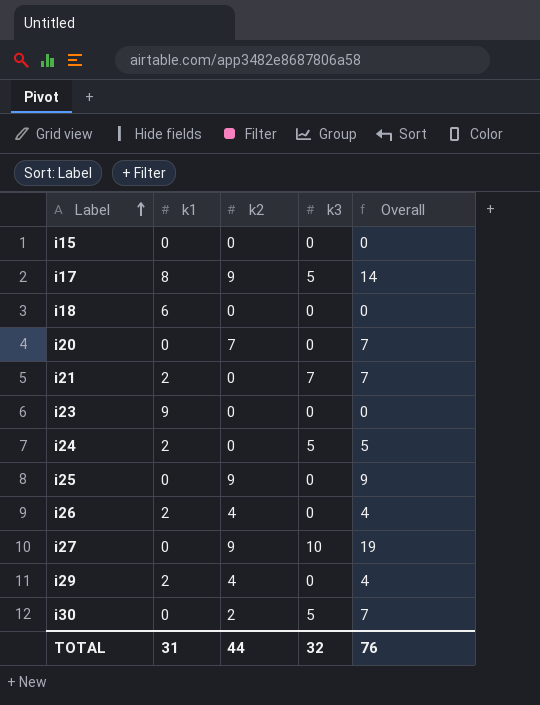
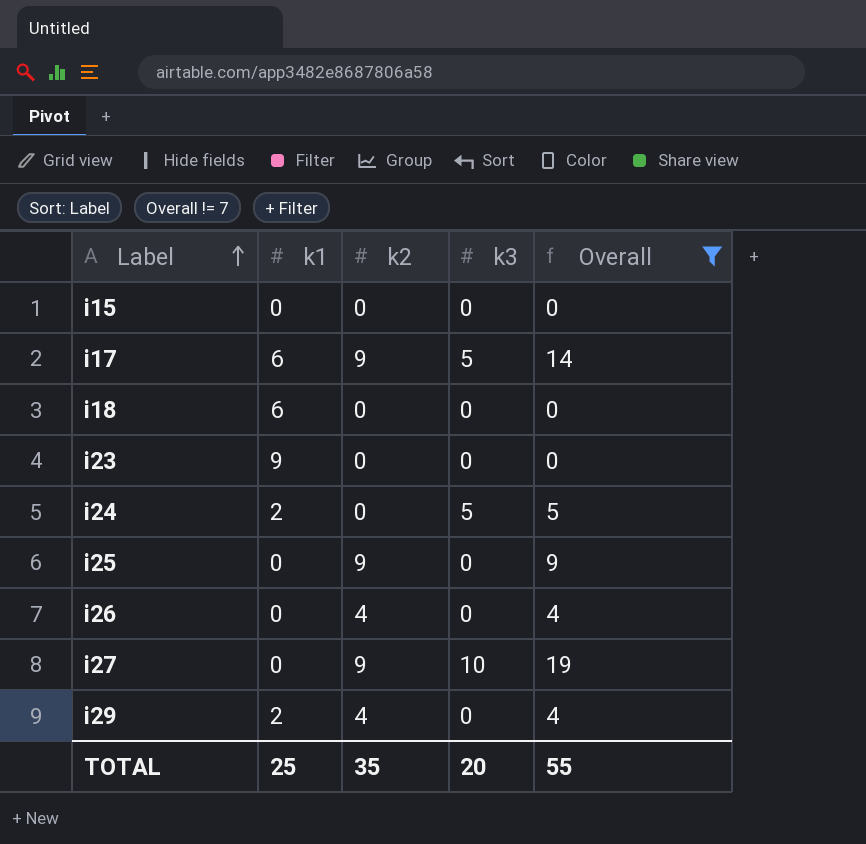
filter: none -> Overall != 7
i17 | k1: 8 -> 6
i26 | k1: 2 -> 0
TOTAL | k1: 31 -> 25
TOTAL | k2: 44 -> 35
TOTAL | k3: 32 -> 20
TOTAL | Overall: 76 -> 55

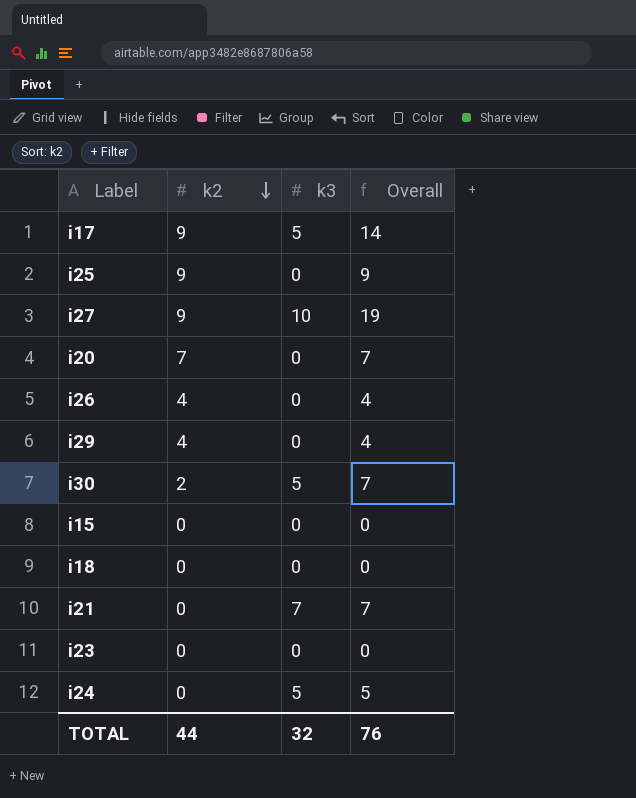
filter: Overall != 7 -> none
row order: Label ascending -> k2 descending
column k1 | position: 2 -> none
TOTAL | k2: 35 -> 44
TOTAL | k3: 20 -> 32
TOTAL | Overall: 55 -> 76

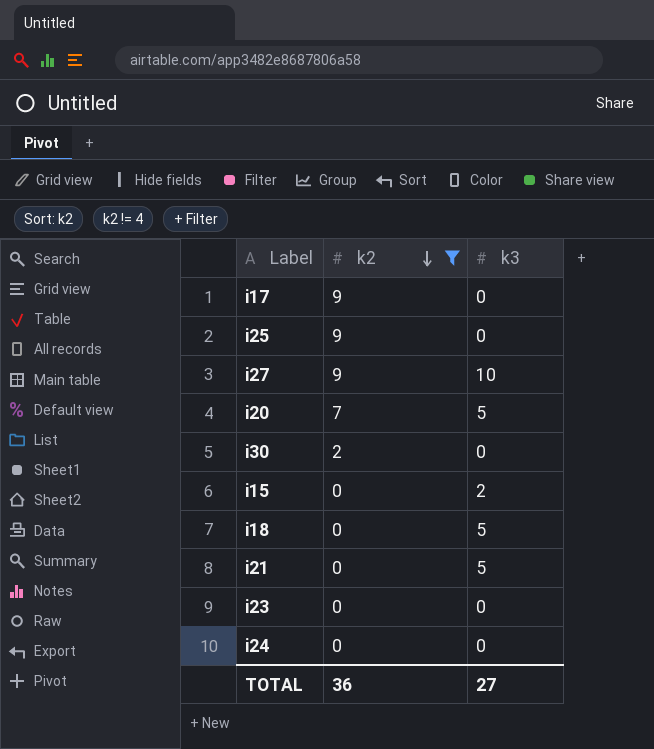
filter: none -> k2 != 4
column Overall | formula: [k2] + [k3] -> none
i17 | k3: 5 -> 0
i20 | k3: 0 -> 5
i30 | k3: 5 -> 0
i15 | k3: 0 -> 2
i18 | k3: 0 -> 5
i21 | k3: 7 -> 5
i24 | k3: 5 -> 0
TOTAL | k2: 44 -> 36
TOTAL | k3: 32 -> 27

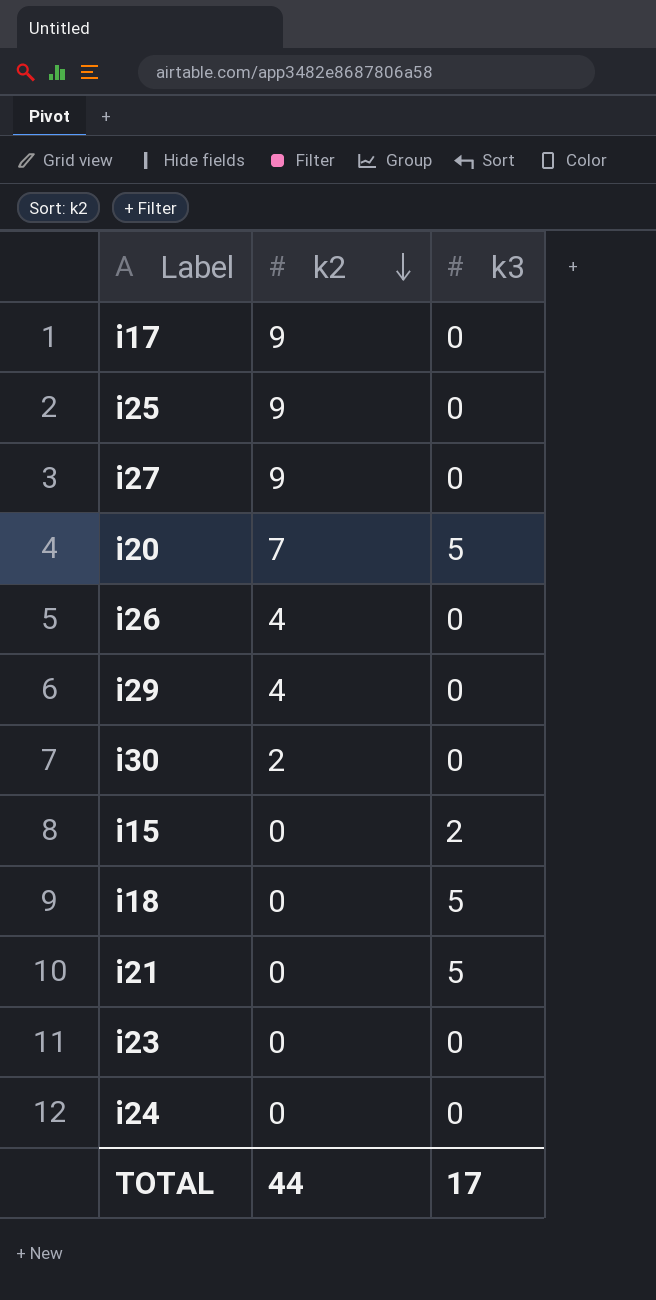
filter: k2 != 4 -> none
i27 | k3: 10 -> 0
TOTAL | k2: 36 -> 44
TOTAL | k3: 27 -> 17

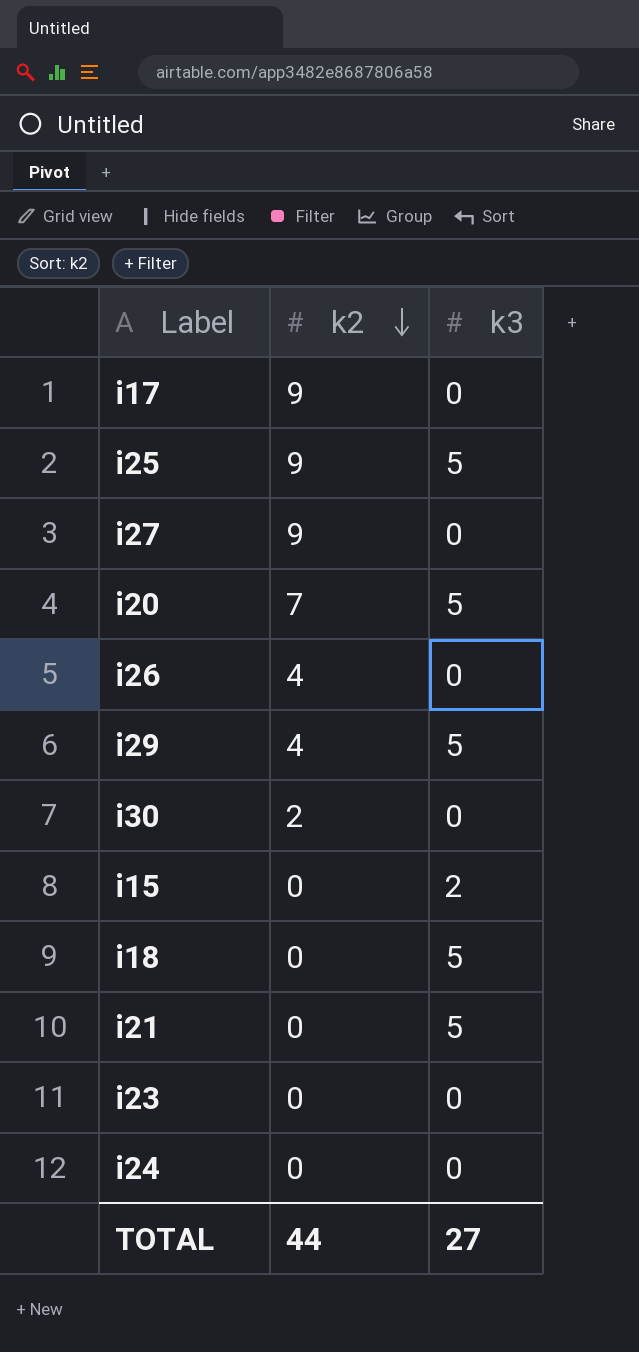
i25 | k3: 0 -> 5
i29 | k3: 0 -> 5
TOTAL | k3: 17 -> 27

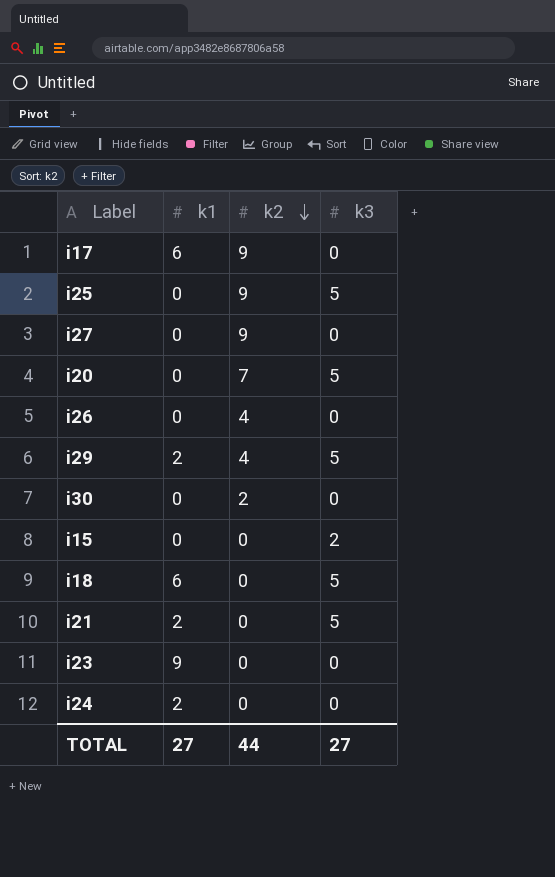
column k1 | position: none -> 2

